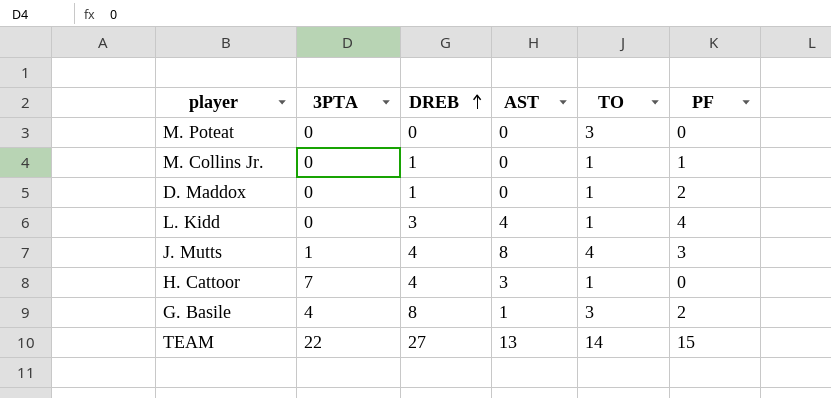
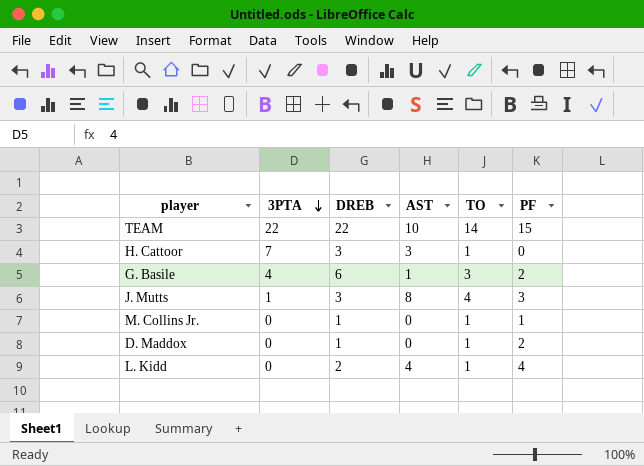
row order: DREB ascending -> 3PTA descending
row M. Poteat: 0 | 0 | 0 | 3 | 0 -> none
TEAM | DREB: 27 -> 22
TEAM | AST: 13 -> 10
H. Cattoor | DREB: 4 -> 3
G. Basile | DREB: 8 -> 6
J. Mutts | DREB: 4 -> 3
L. Kidd | DREB: 3 -> 2

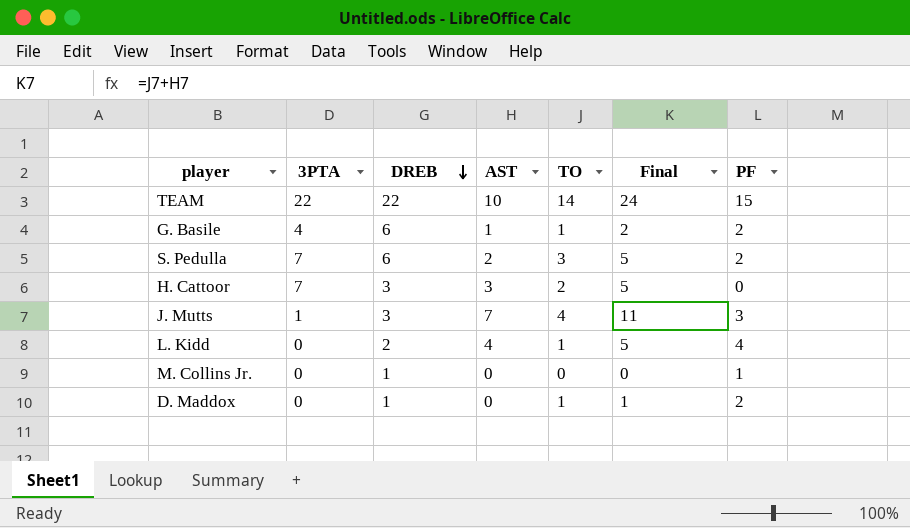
row order: 3PTA descending -> DREB descending
column Final | formula: none -> [AST] + [TO]
G. Basile | TO: 3 -> 1
row S. Pedulla: none -> 7 | 6 | 2 | 3 | 5 | 2
H. Cattoor | TO: 1 -> 2
J. Mutts | AST: 8 -> 7
M. Collins Jr. | TO: 1 -> 0

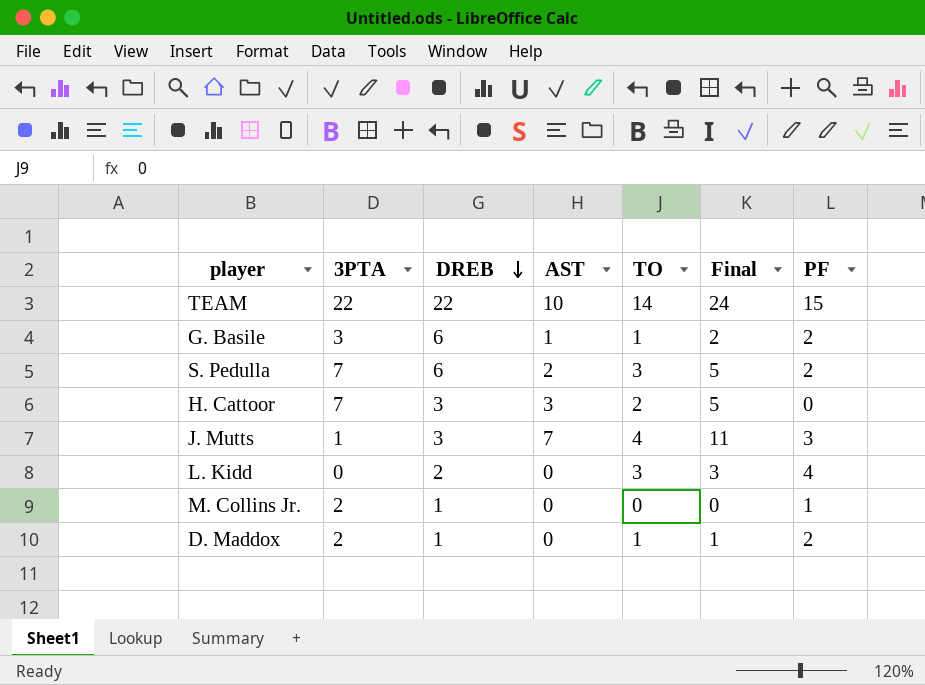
G. Basile | 3PTA: 4 -> 3
L. Kidd | AST: 4 -> 0
L. Kidd | TO: 1 -> 3
L. Kidd | Final: 5 -> 3
M. Collins Jr. | 3PTA: 0 -> 2
D. Maddox | 3PTA: 0 -> 2

